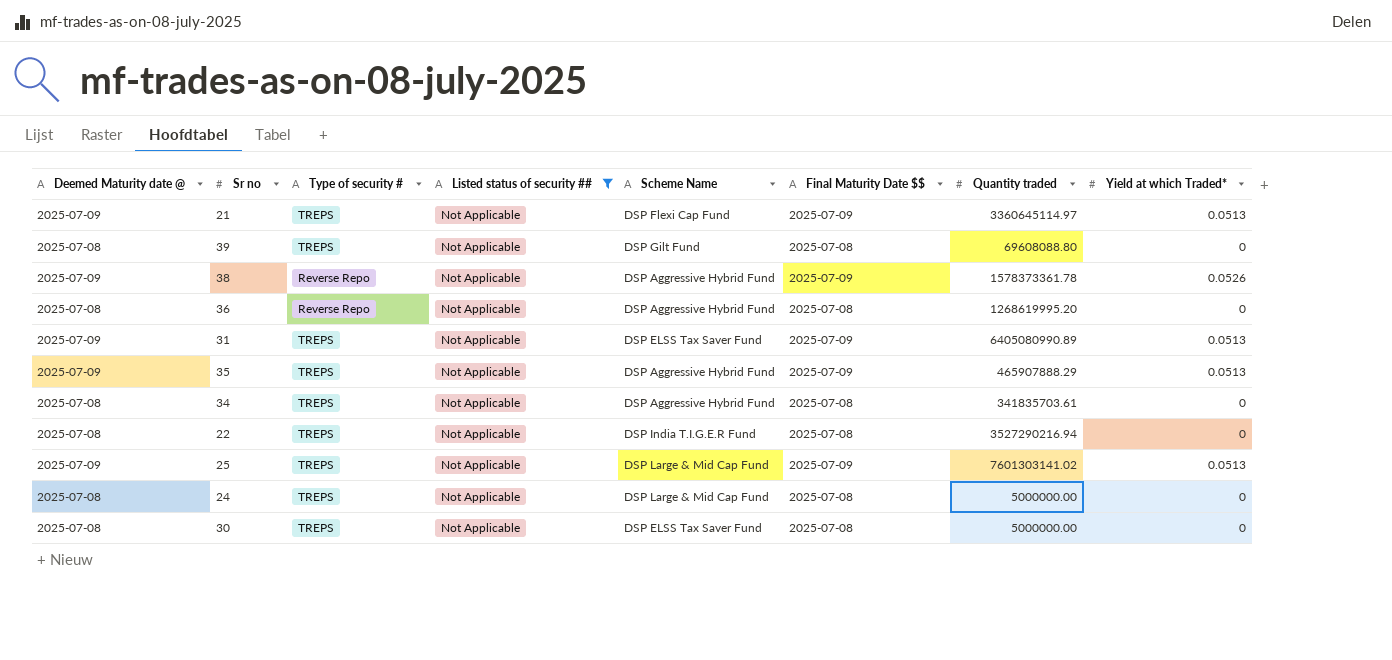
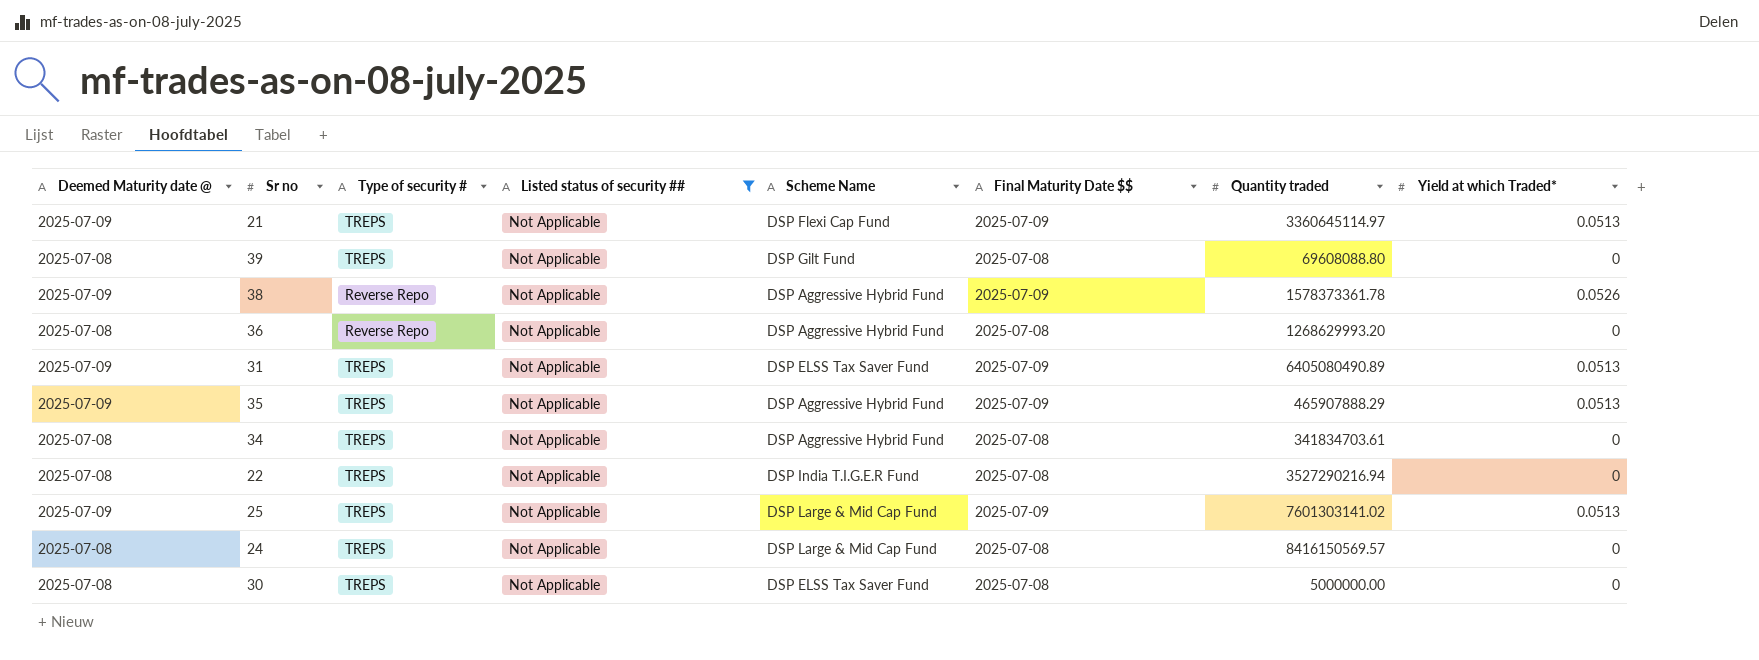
36 | Quantity traded: 1268619995.20 -> 1268629993.20
31 | Quantity traded: 6405080990.89 -> 6405080490.89
34 | Quantity traded: 341835703.61 -> 341834703.61
24 | Quantity traded: 5000000.00 -> 8416150569.57

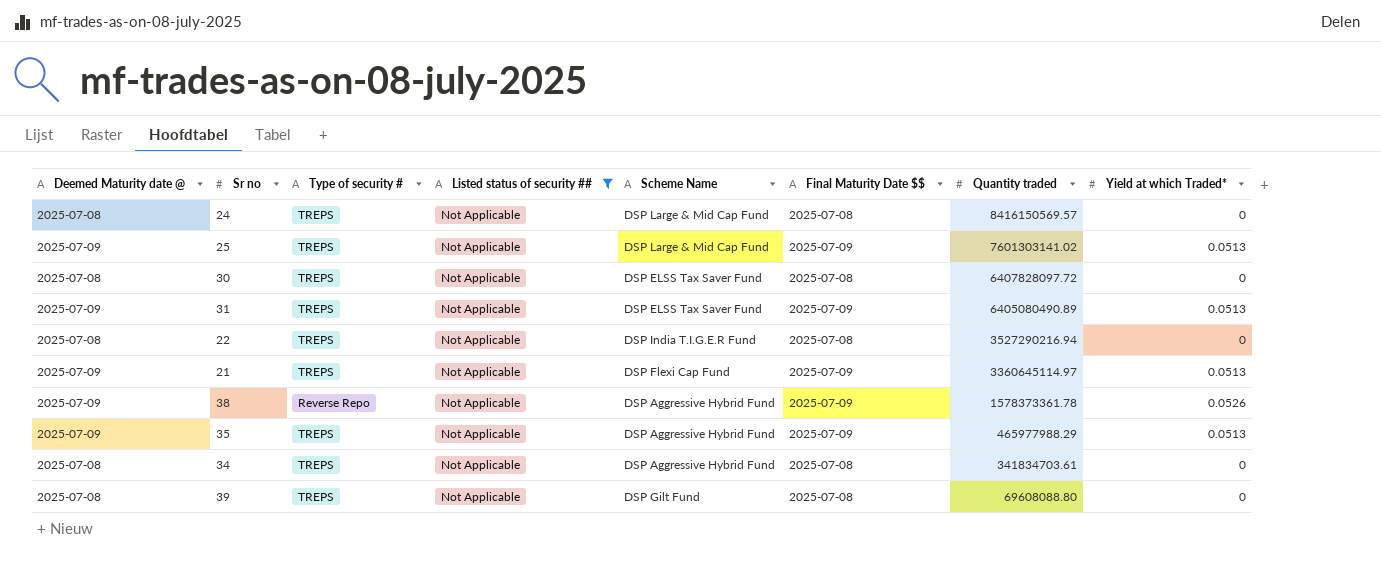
row order: none -> Quantity traded descending
row 36: 2025-07-08 | Reverse Repo | Not Applicable | DSP Aggressive Hybrid Fund | 2025-07-08 | 1268629993.20 | 0 -> none
30 | Quantity traded: 5000000.00 -> 6407828097.72
35 | Quantity traded: 465907888.29 -> 465977988.29

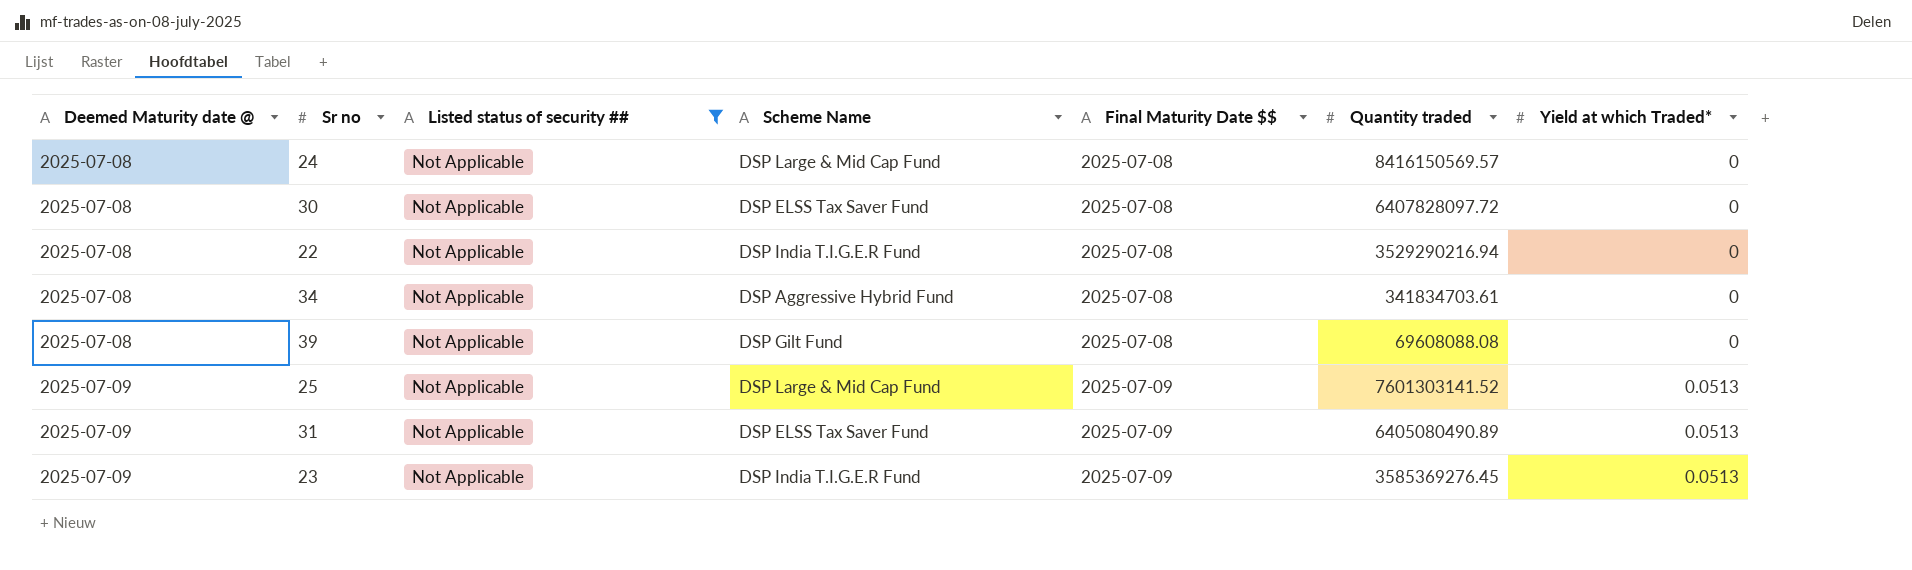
row order: Quantity traded descending -> Deemed Maturity date @ ascending
column Type of security # | position: 3 -> none
row 21: 2025-07-09 | TREPS | Not Applicable | DSP Flexi Cap Fund | 2025-07-09 | 3360645114.97 | 0.0513 -> none
row 38: 2025-07-09 | Reverse Repo | Not Applicable | DSP Aggressive Hybrid Fund | 2025-07-09 | 1578373361.78 | 0.0526 -> none
row 35: 2025-07-09 | TREPS | Not Applicable | DSP Aggressive Hybrid Fund | 2025-07-09 | 465977988.29 | 0.0513 -> none
22 | Quantity traded: 3527290216.94 -> 3529290216.94
39 | Quantity traded: 69608088.80 -> 69608088.08
25 | Quantity traded: 7601303141.02 -> 7601303141.52
row 23: none -> 2025-07-09 | Not Applicable | DSP India T.I.G.E.R Fund | 2025-07-09 | 3585369276.45 | 0.0513

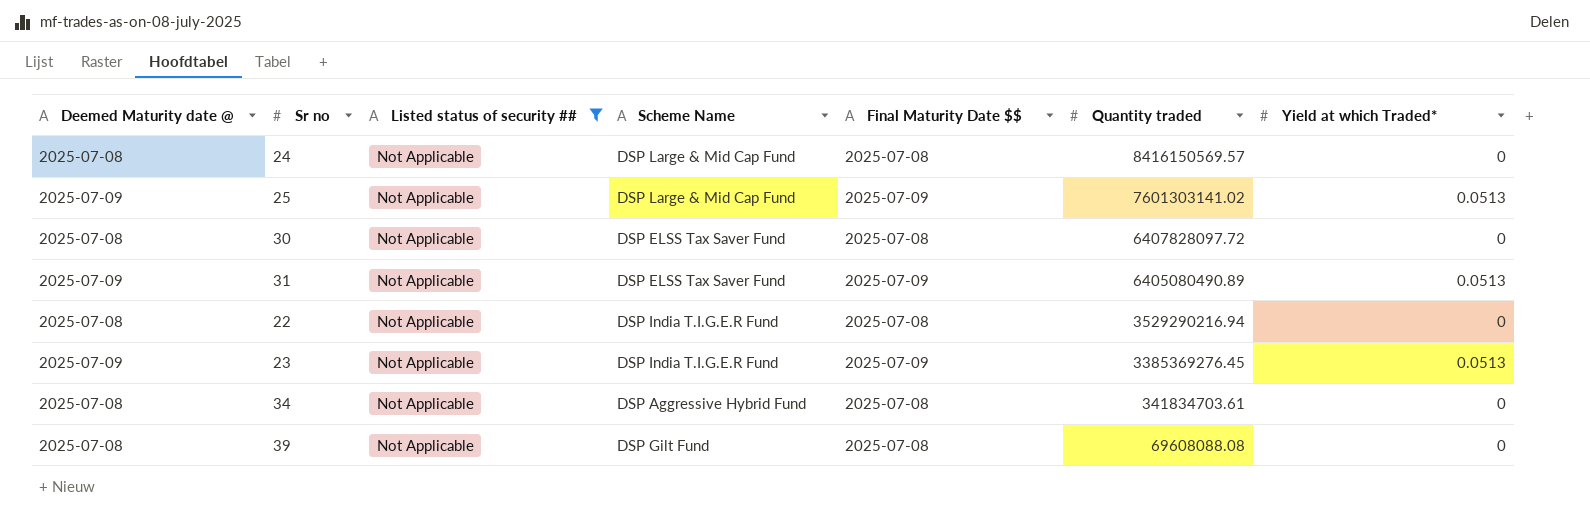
row order: Deemed Maturity date @ ascending -> Quantity traded descending
25 | Quantity traded: 7601303141.52 -> 7601303141.02
23 | Quantity traded: 3585369276.45 -> 3385369276.45

